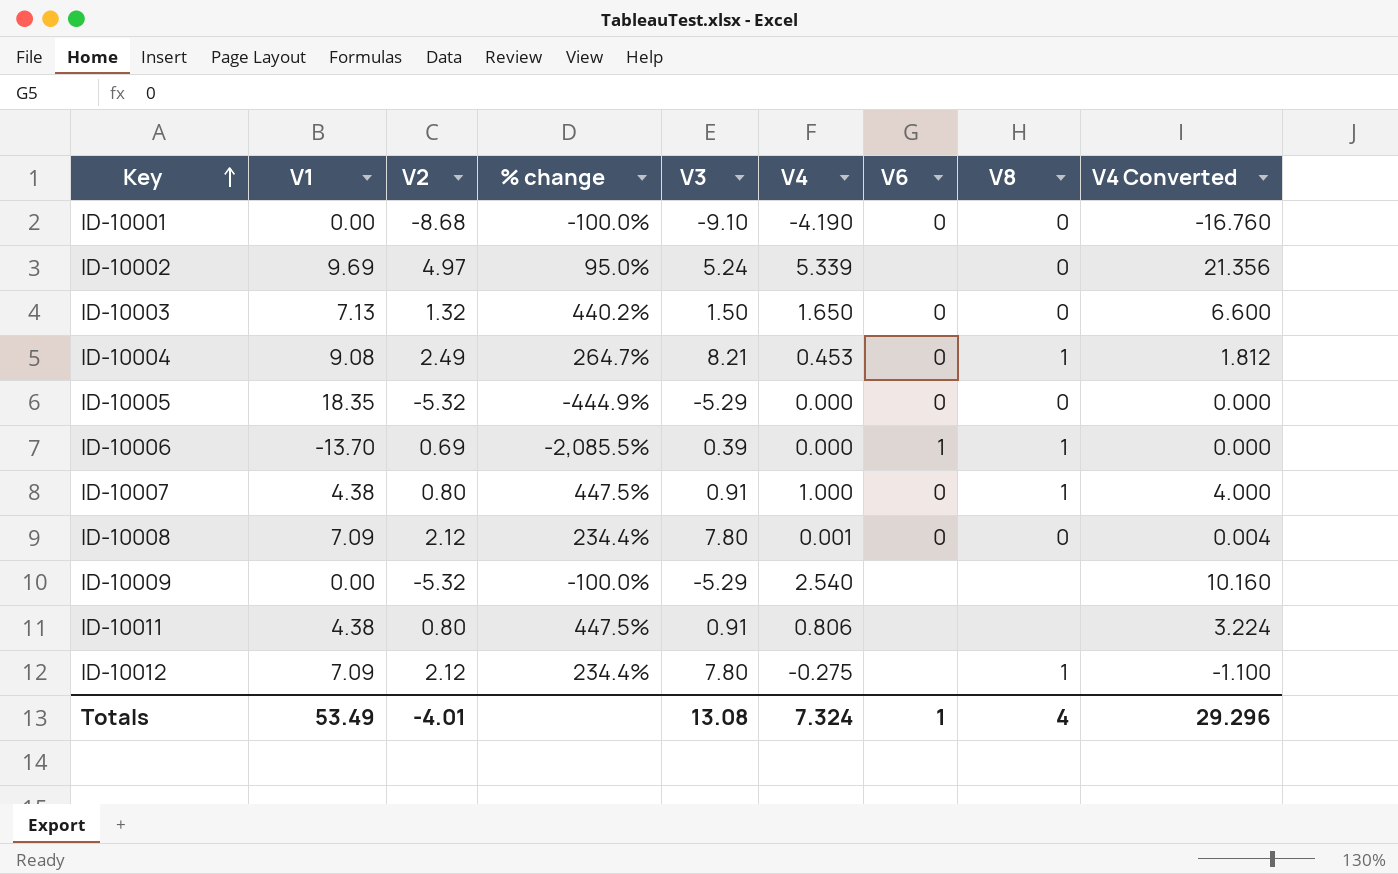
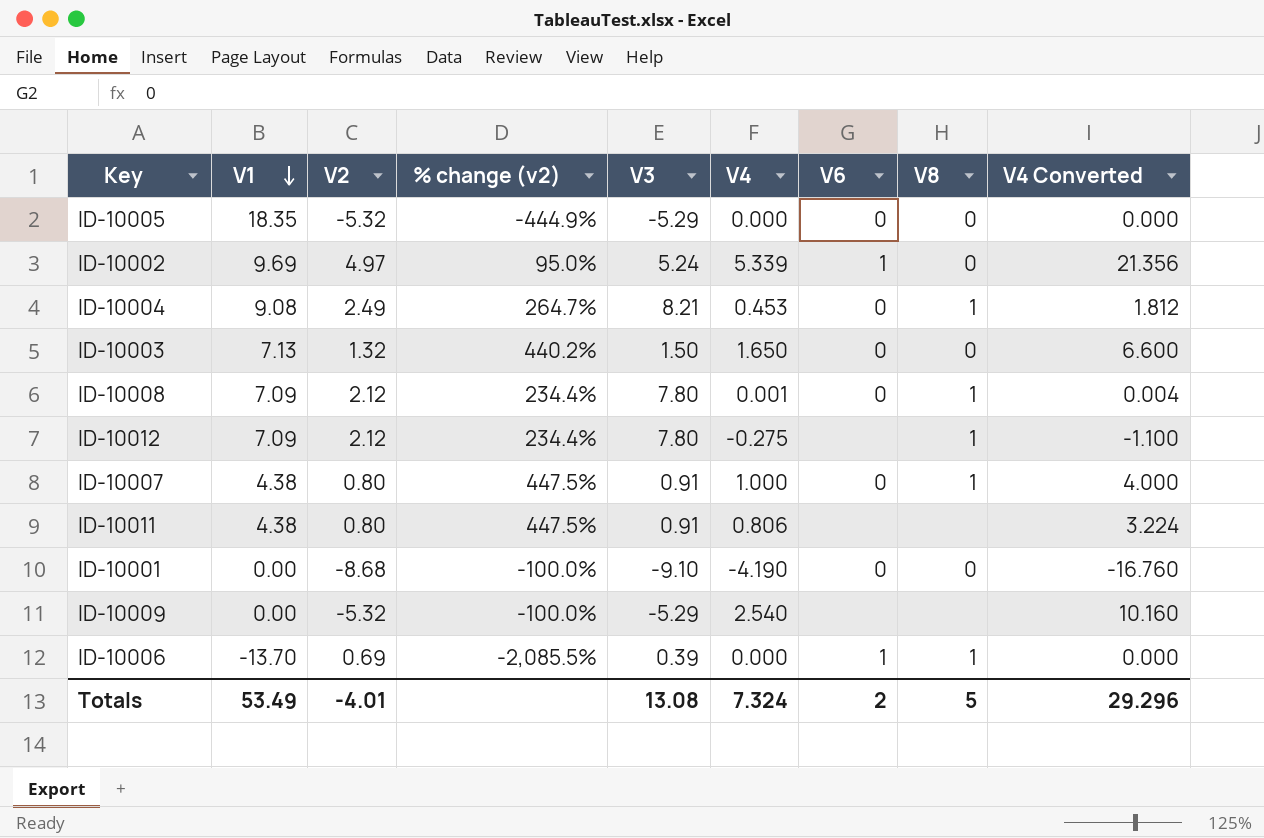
row order: Key ascending -> V1 descending
column name: % change -> % change (v2)
ID-10002 | V6: none -> 1
ID-10008 | V8: 0 -> 1
Totals | V6: 1 -> 2
Totals | V8: 4 -> 5

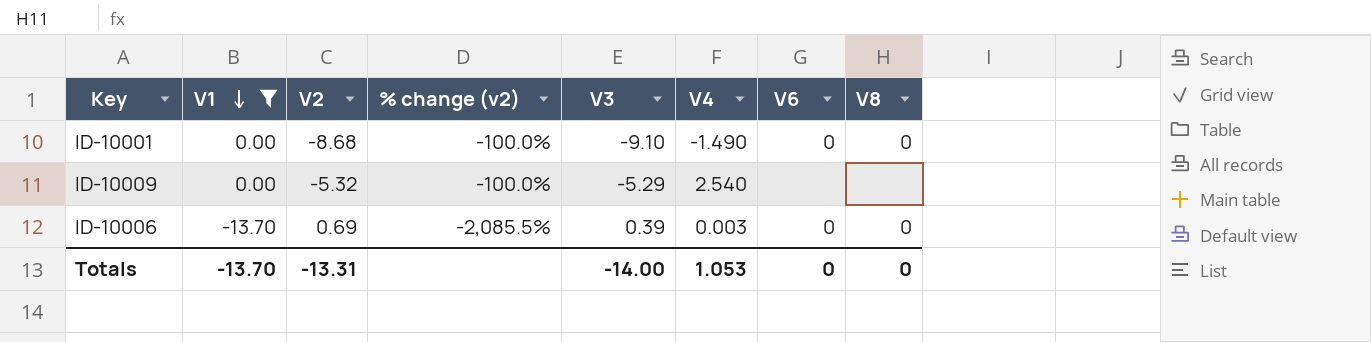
filter: none -> V1 <= 0.00
column V4 Converted | formula: [V4] * 4 -> none
ID-10001 | V4: -4.190 -> -1.490
ID-10006 | V4: 0.000 -> 0.003
ID-10006 | V6: 1 -> 0
ID-10006 | V8: 1 -> 0
Totals | V1: 53.49 -> -13.70
Totals | V2: -4.01 -> -13.31
Totals | V3: 13.08 -> -14.00
Totals | V4: 7.324 -> 1.053
Totals | V6: 2 -> 0
Totals | V8: 5 -> 0

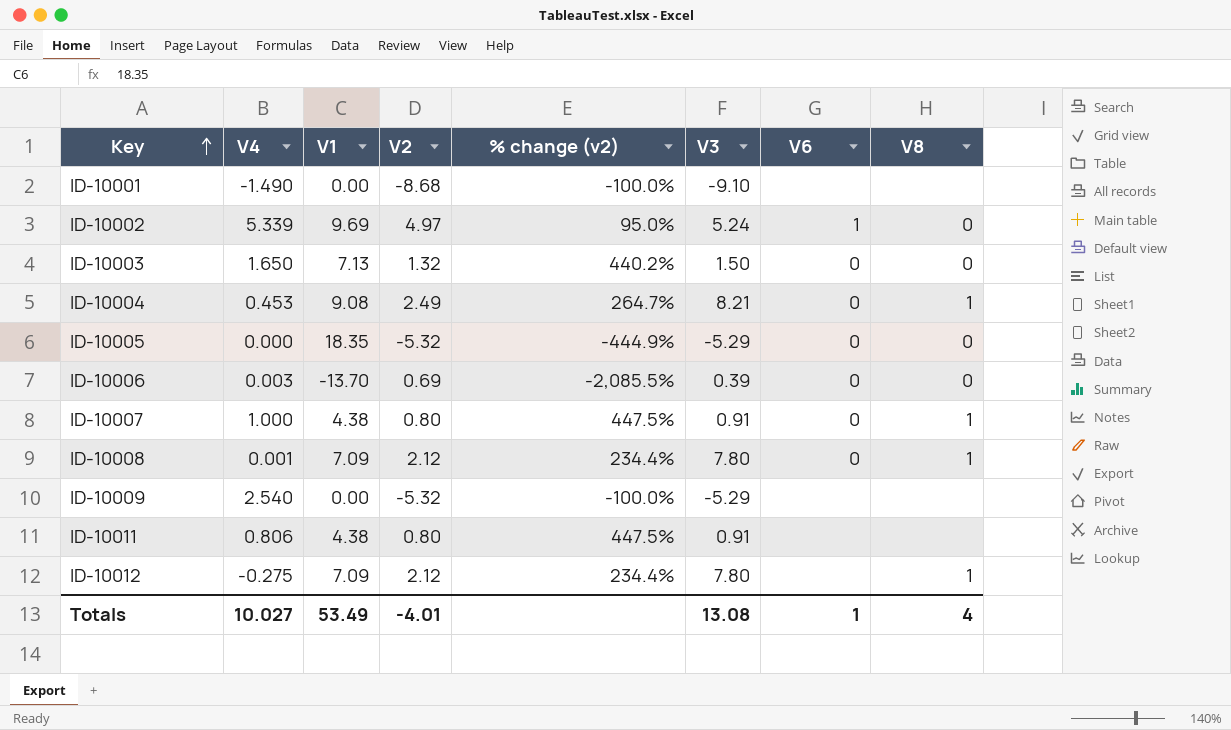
filter: V1 <= 0.00 -> none
row order: V1 descending -> Key ascending
column V4 | position: 6 -> 2
ID-10001 | V6: 0 -> none
ID-10001 | V8: 0 -> none
Totals | V4: 1.053 -> 10.027
Totals | V1: -13.70 -> 53.49
Totals | V2: -13.31 -> -4.01
Totals | V3: -14.00 -> 13.08
Totals | V6: 0 -> 1
Totals | V8: 0 -> 4

